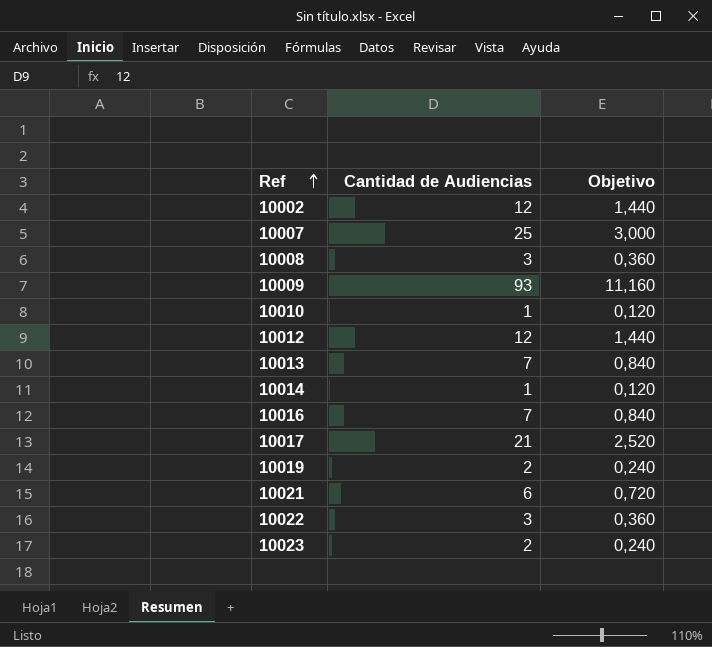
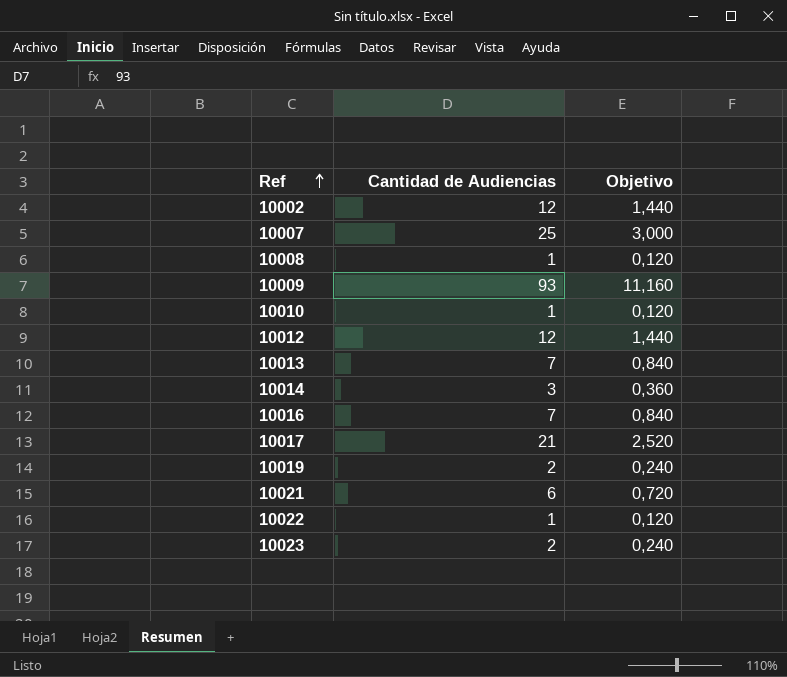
10008 | Cantidad de Audiencias: 3 -> 1
10008 | Objetivo: 0,360 -> 0,120
10014 | Cantidad de Audiencias: 1 -> 3
10014 | Objetivo: 0,120 -> 0,360
10022 | Cantidad de Audiencias: 3 -> 1
10022 | Objetivo: 0,360 -> 0,120

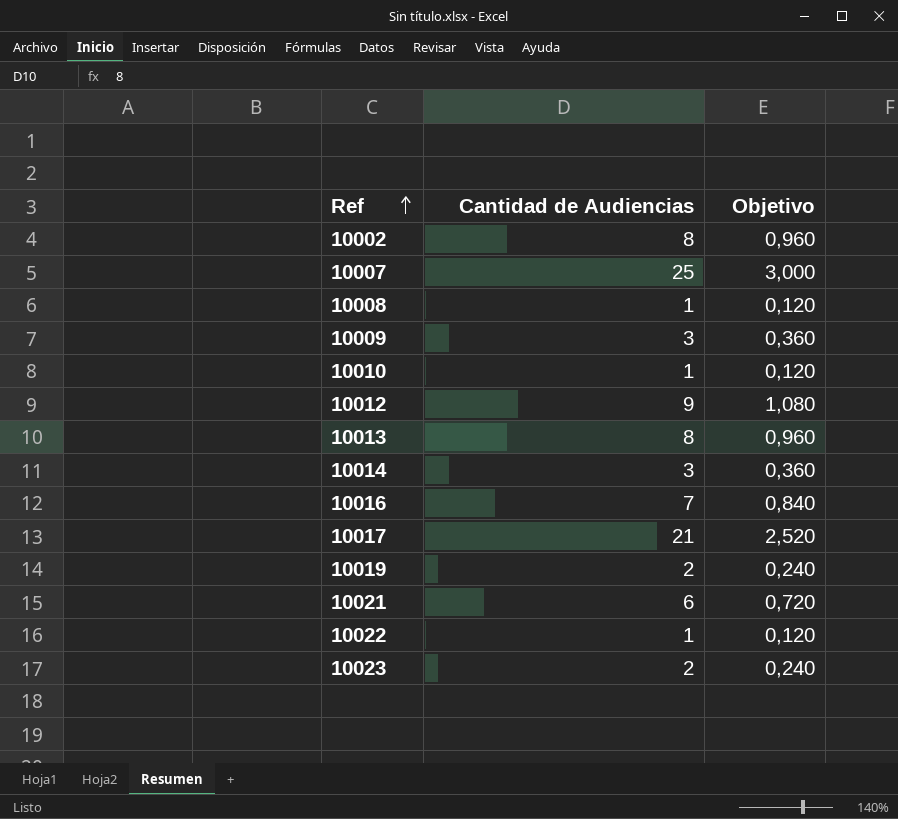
10002 | Cantidad de Audiencias: 12 -> 8
10002 | Objetivo: 1,440 -> 0,960
10009 | Cantidad de Audiencias: 93 -> 3
10009 | Objetivo: 11,160 -> 0,360
10012 | Cantidad de Audiencias: 12 -> 9
10012 | Objetivo: 1,440 -> 1,080
10013 | Cantidad de Audiencias: 7 -> 8
10013 | Objetivo: 0,840 -> 0,960

